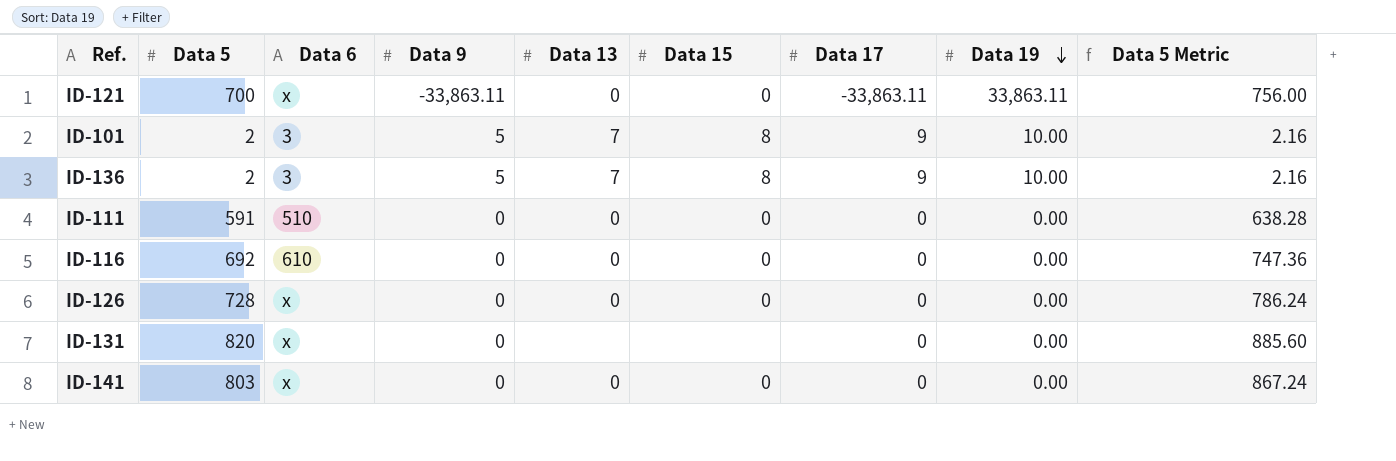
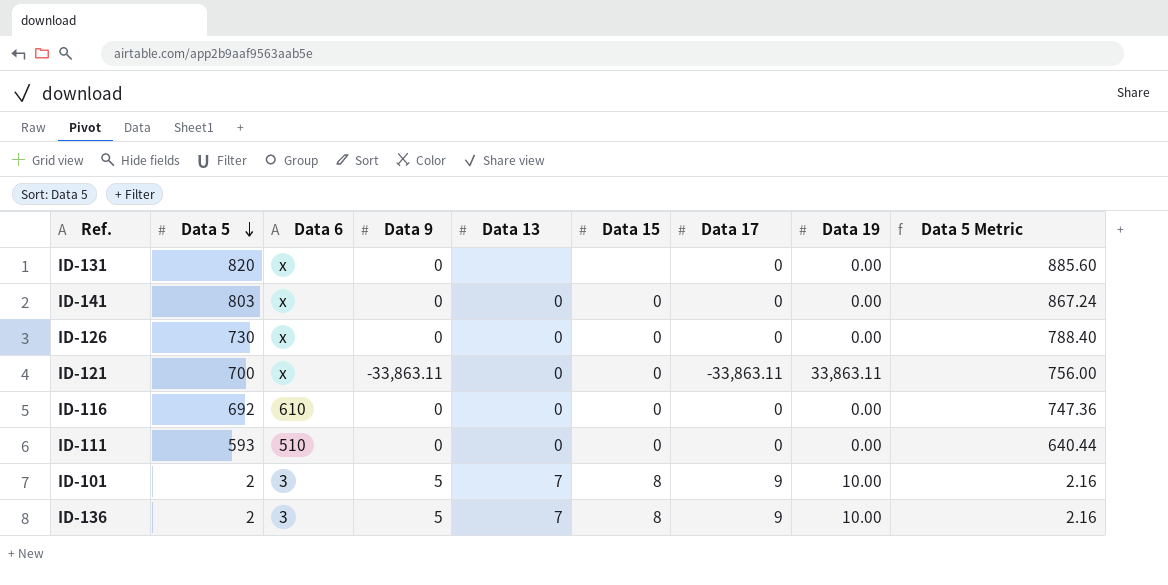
row order: Data 19 descending -> Data 5 descending
ID-126 | Data 5: 728 -> 730
ID-126 | Data 5 Metric: 786.24 -> 788.40
ID-111 | Data 5: 591 -> 593
ID-111 | Data 5 Metric: 638.28 -> 640.44

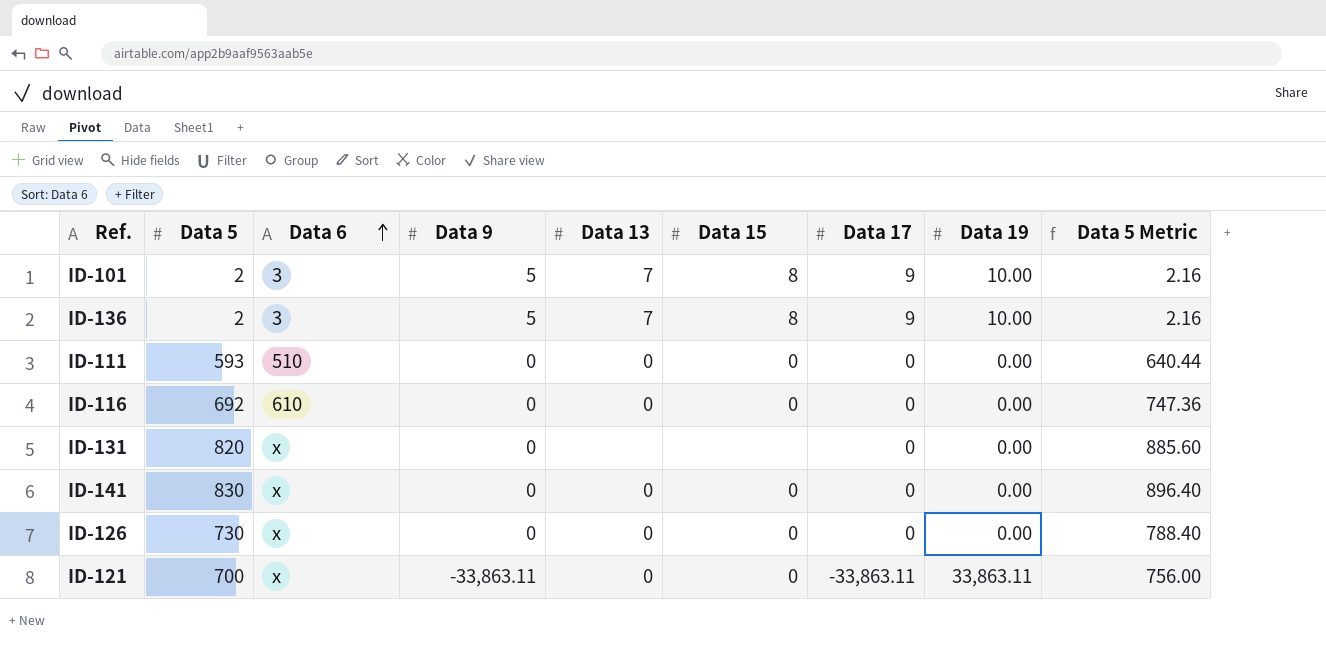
row order: Data 5 descending -> Data 6 ascending
ID-141 | Data 5: 803 -> 830
ID-141 | Data 5 Metric: 867.24 -> 896.40

